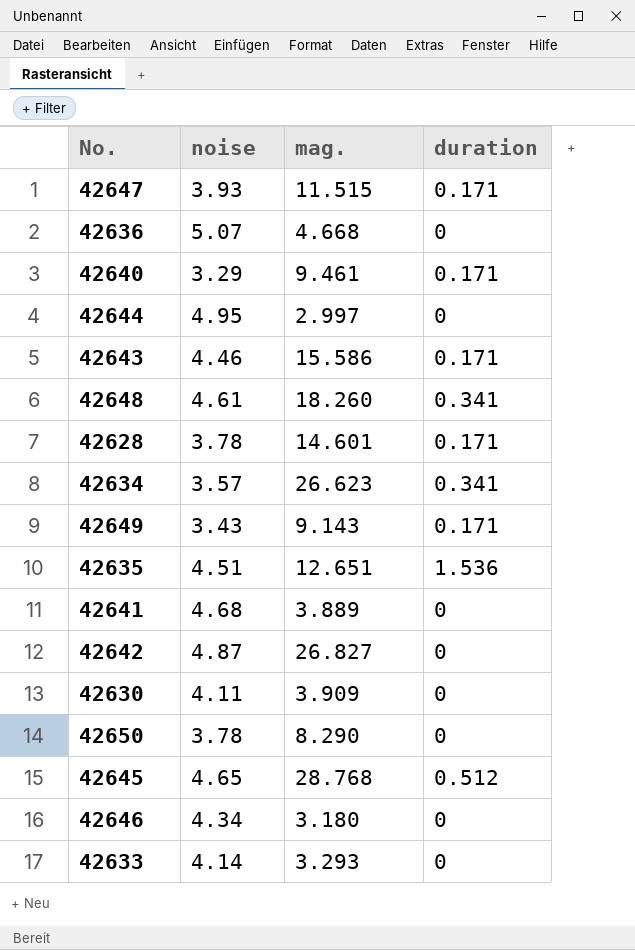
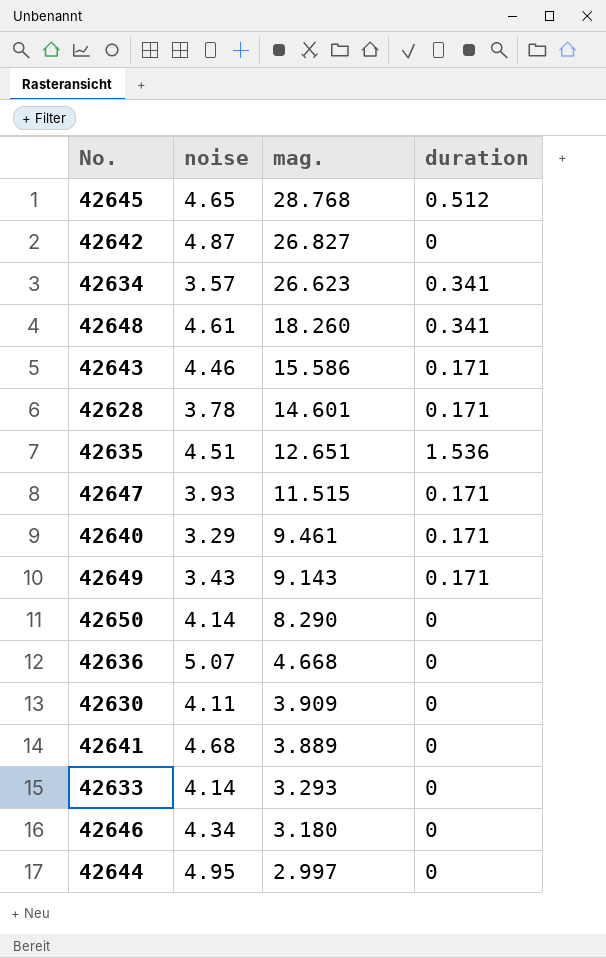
row order: none -> mag. descending
42650 | noise: 3.78 -> 4.14

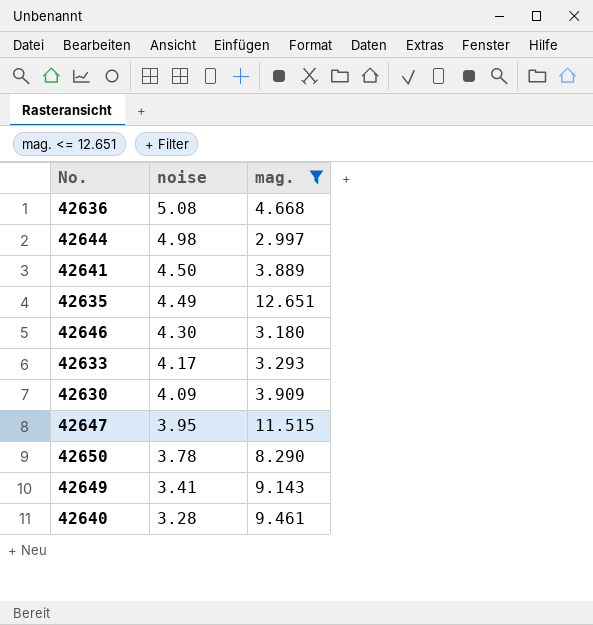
filter: none -> mag. <= 12.651
row order: mag. descending -> noise descending
column duration | position: 4 -> none
42636 | noise: 5.07 -> 5.08
42644 | noise: 4.95 -> 4.98
42641 | noise: 4.68 -> 4.50
42635 | noise: 4.51 -> 4.49
42646 | noise: 4.34 -> 4.30
42633 | noise: 4.14 -> 4.17
42630 | noise: 4.11 -> 4.09
42647 | noise: 3.93 -> 3.95
42650 | noise: 4.14 -> 3.78
42649 | noise: 3.43 -> 3.41
42640 | noise: 3.29 -> 3.28

